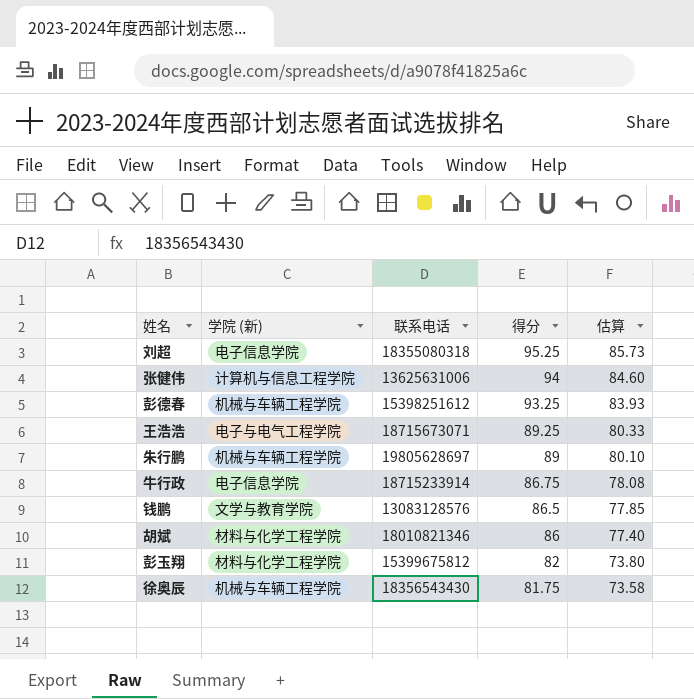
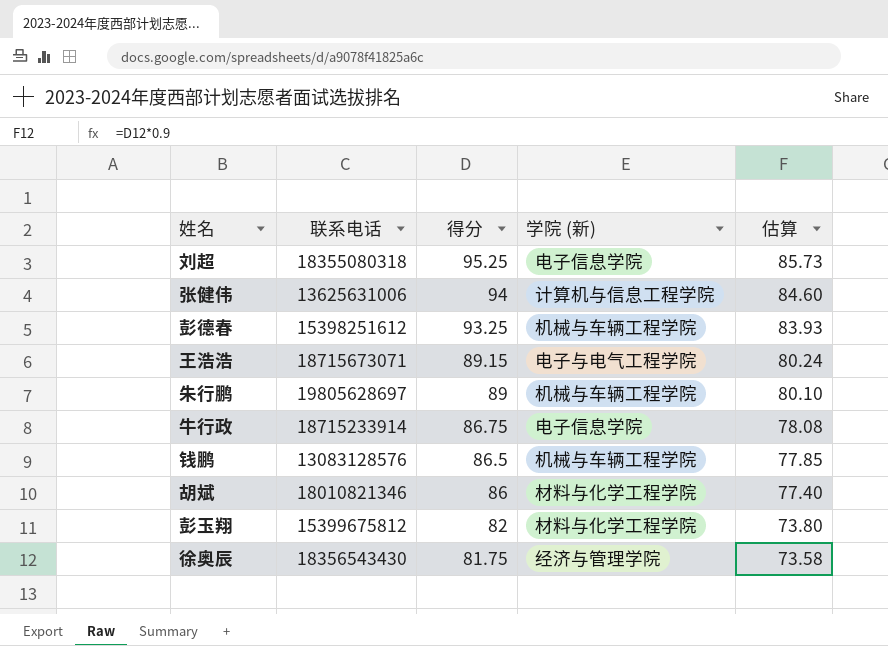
column 学院 (新) | position: 2 -> 4
王浩浩 | 得分: 89.25 -> 89.15
王浩浩 | 估算: 80.33 -> 80.24
钱鹏 | 学院 (新): 文学与教育学院 -> 机械与车辆工程学院
徐奥辰 | 学院 (新): 机械与车辆工程学院 -> 经济与管理学院

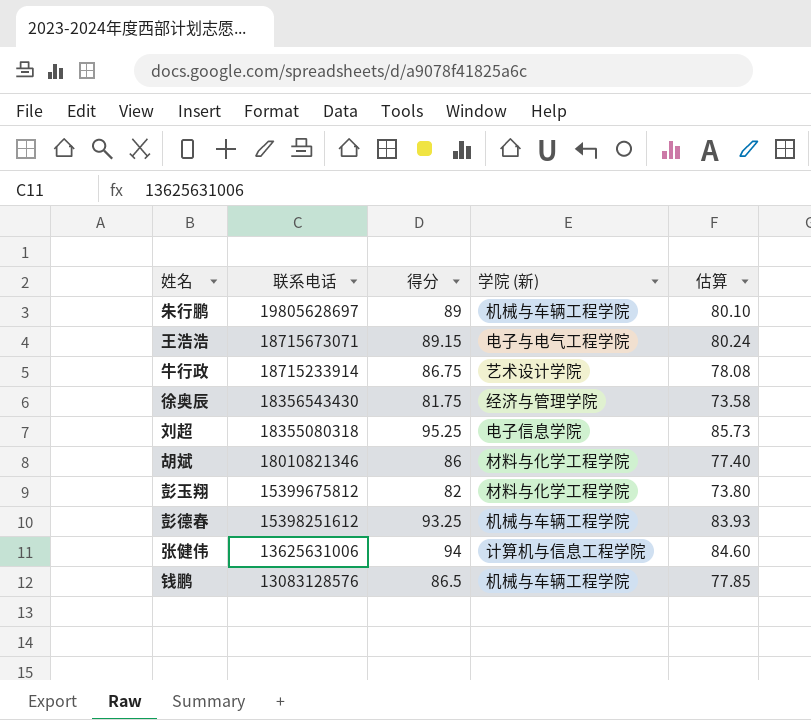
row order: 得分 descending -> 联系电话 descending
牛行政 | 学院 (新): 电子信息学院 -> 艺术设计学院

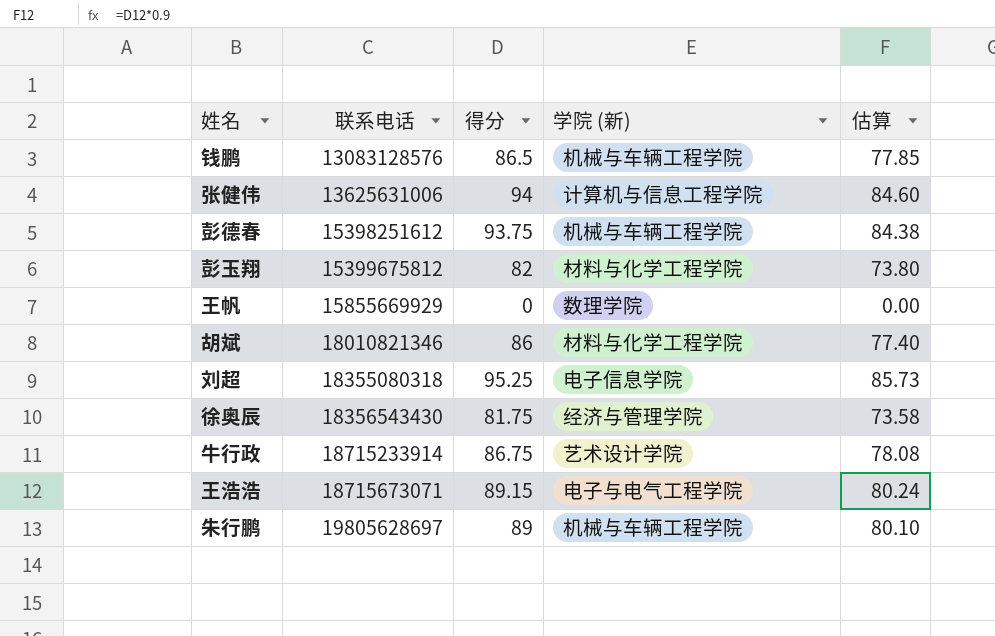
row order: 联系电话 descending -> 联系电话 ascending
彭德春 | 得分: 93.25 -> 93.75
彭德春 | 估算: 83.93 -> 84.38
row 王帆: none -> 15855669929 | 0 | 数理学院 | 0.00

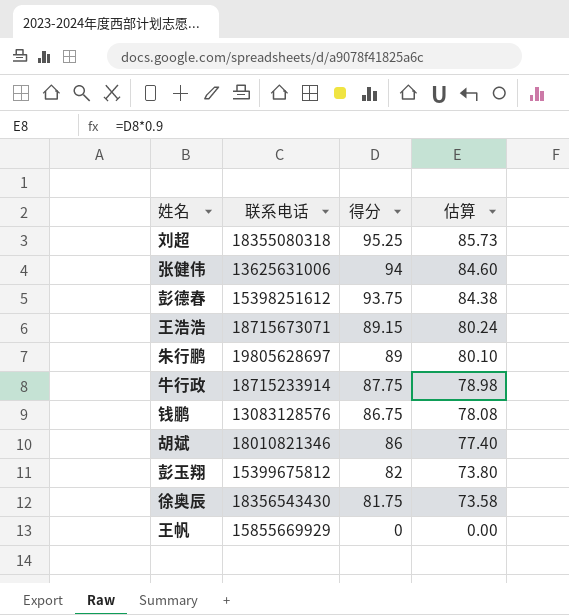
row order: 联系电话 ascending -> 得分 descending
column 学院 (新) | position: 4 -> none
牛行政 | 得分: 86.75 -> 87.75
牛行政 | 估算: 78.08 -> 78.98
钱鹏 | 得分: 86.5 -> 86.75
钱鹏 | 估算: 77.85 -> 78.08

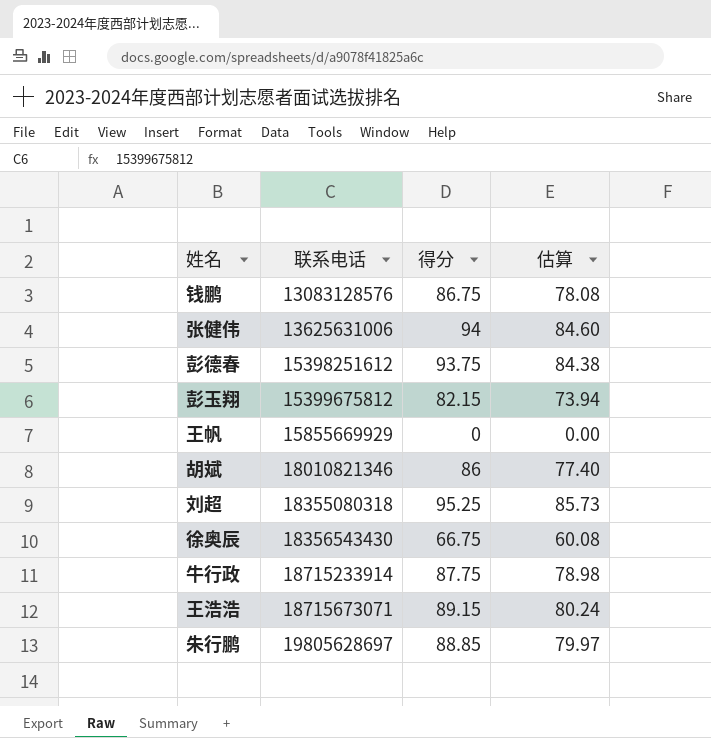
row order: 得分 descending -> 联系电话 ascending
彭玉翔 | 得分: 82 -> 82.15
彭玉翔 | 估算: 73.80 -> 73.94
徐奥辰 | 得分: 81.75 -> 66.75
徐奥辰 | 估算: 73.58 -> 60.08
朱行鹏 | 得分: 89 -> 88.85
朱行鹏 | 估算: 80.10 -> 79.97

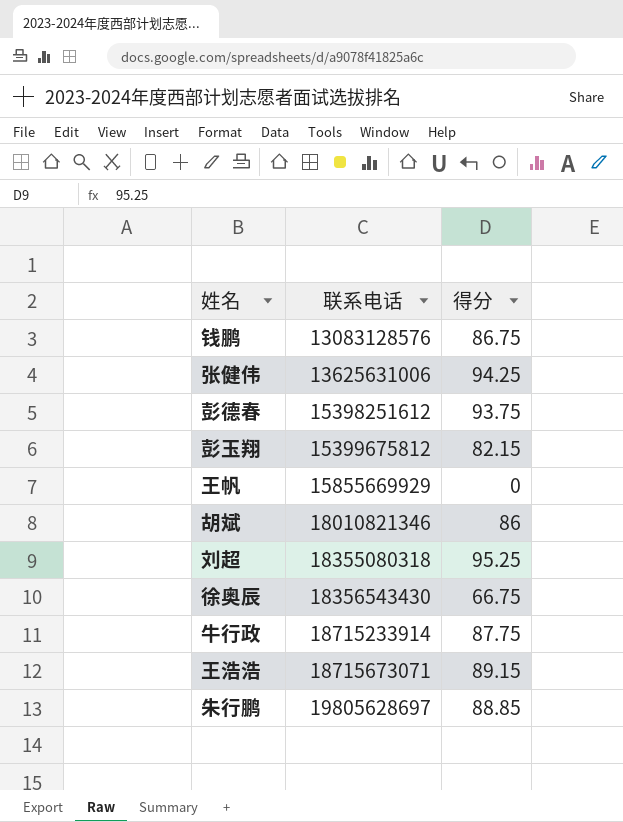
column 估算 | formula: [得分] * 0.9 -> none
张健伟 | 得分: 94 -> 94.25

